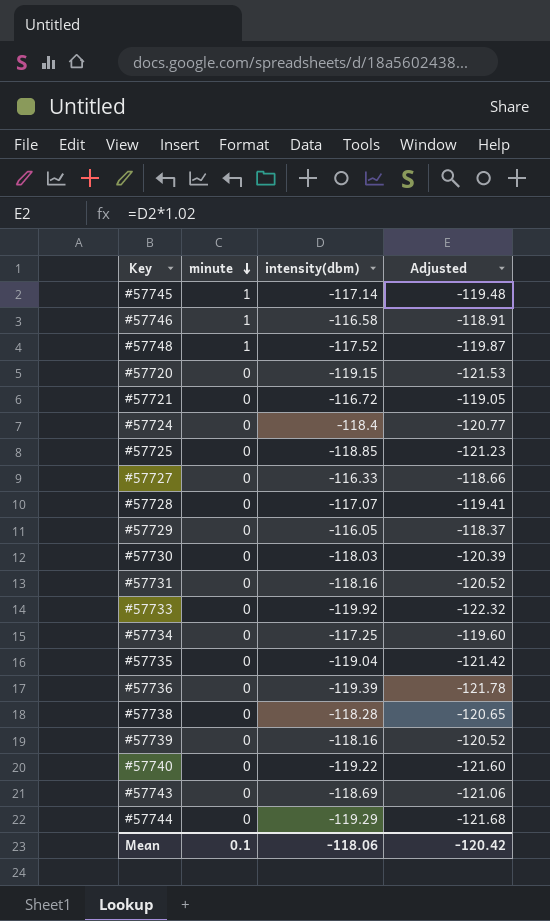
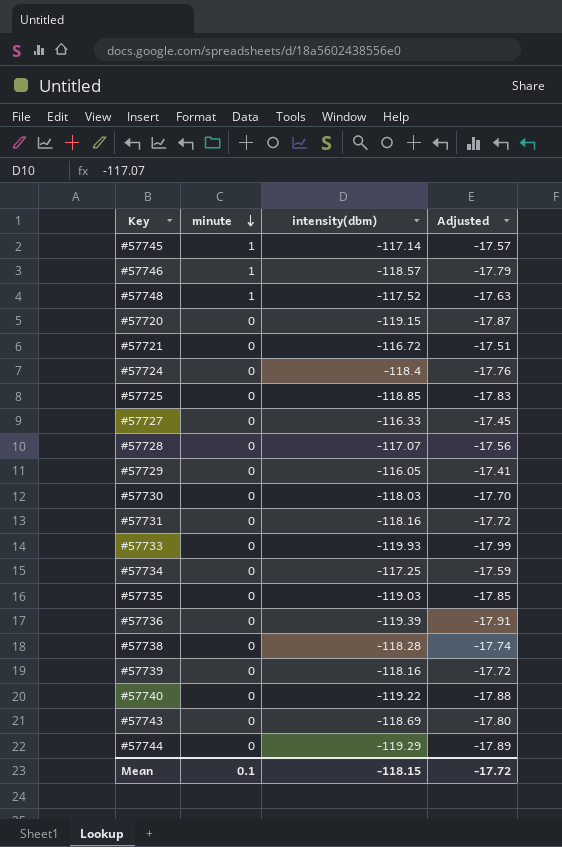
column Adjusted | formula: [intensity(dbm)] * 1.02 -> [intensity(dbm)] * 0.15
#57746 | intensity(dbm): -116.58 -> -118.57
#57733 | intensity(dbm): -119.92 -> -119.93
#57735 | intensity(dbm): -119.04 -> -119.03
Mean | intensity(dbm): -118.06 -> -118.15
Mean | Adjusted: -120.42 -> -17.72

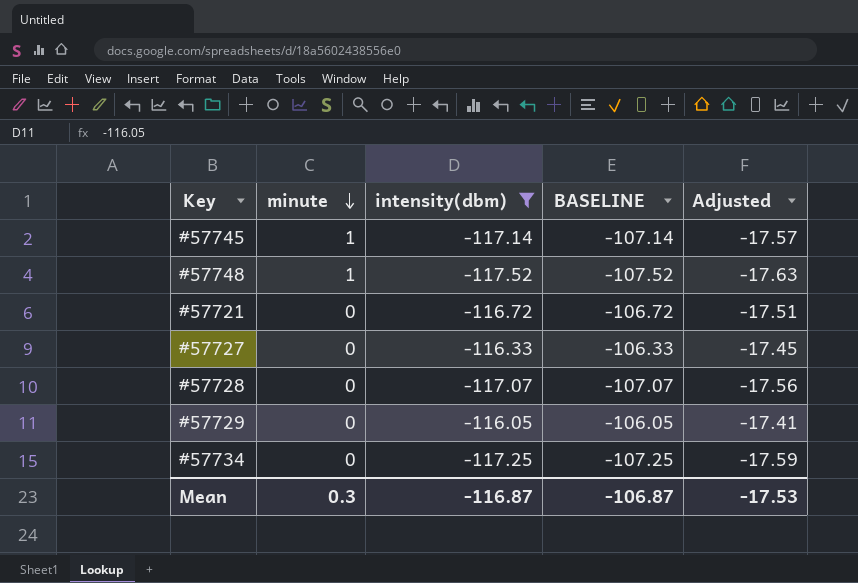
filter: none -> intensity(dbm) >= -117.52
column BASELINE | formula: none -> [intensity(dbm)] + 10
Mean | minute: 0.1 -> 0.3
Mean | intensity(dbm): -118.15 -> -116.87
Mean | Adjusted: -17.72 -> -17.53

